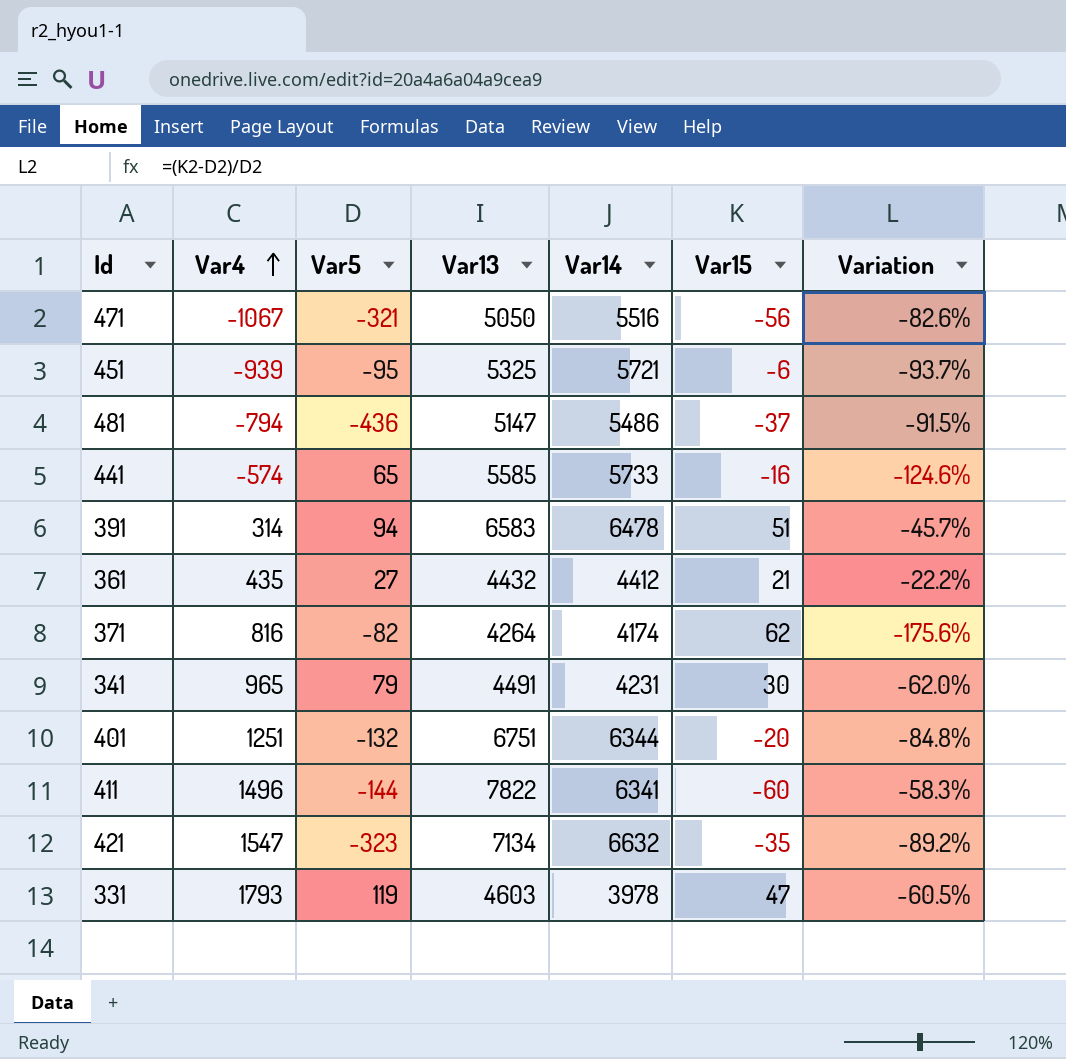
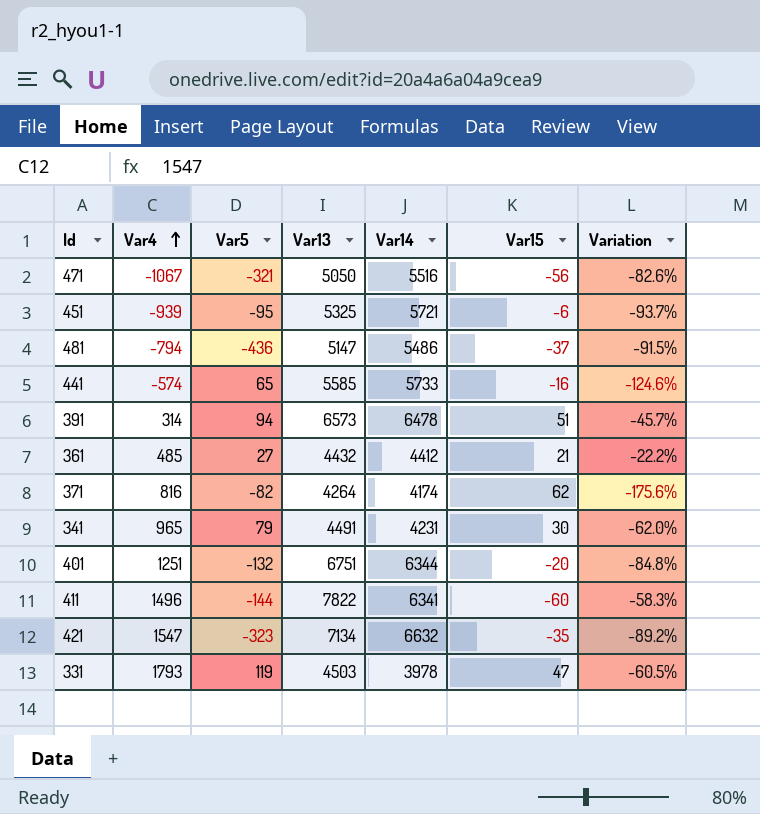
391 | Var13: 6583 -> 6573
361 | Var4: 435 -> 485
331 | Var13: 4603 -> 4503

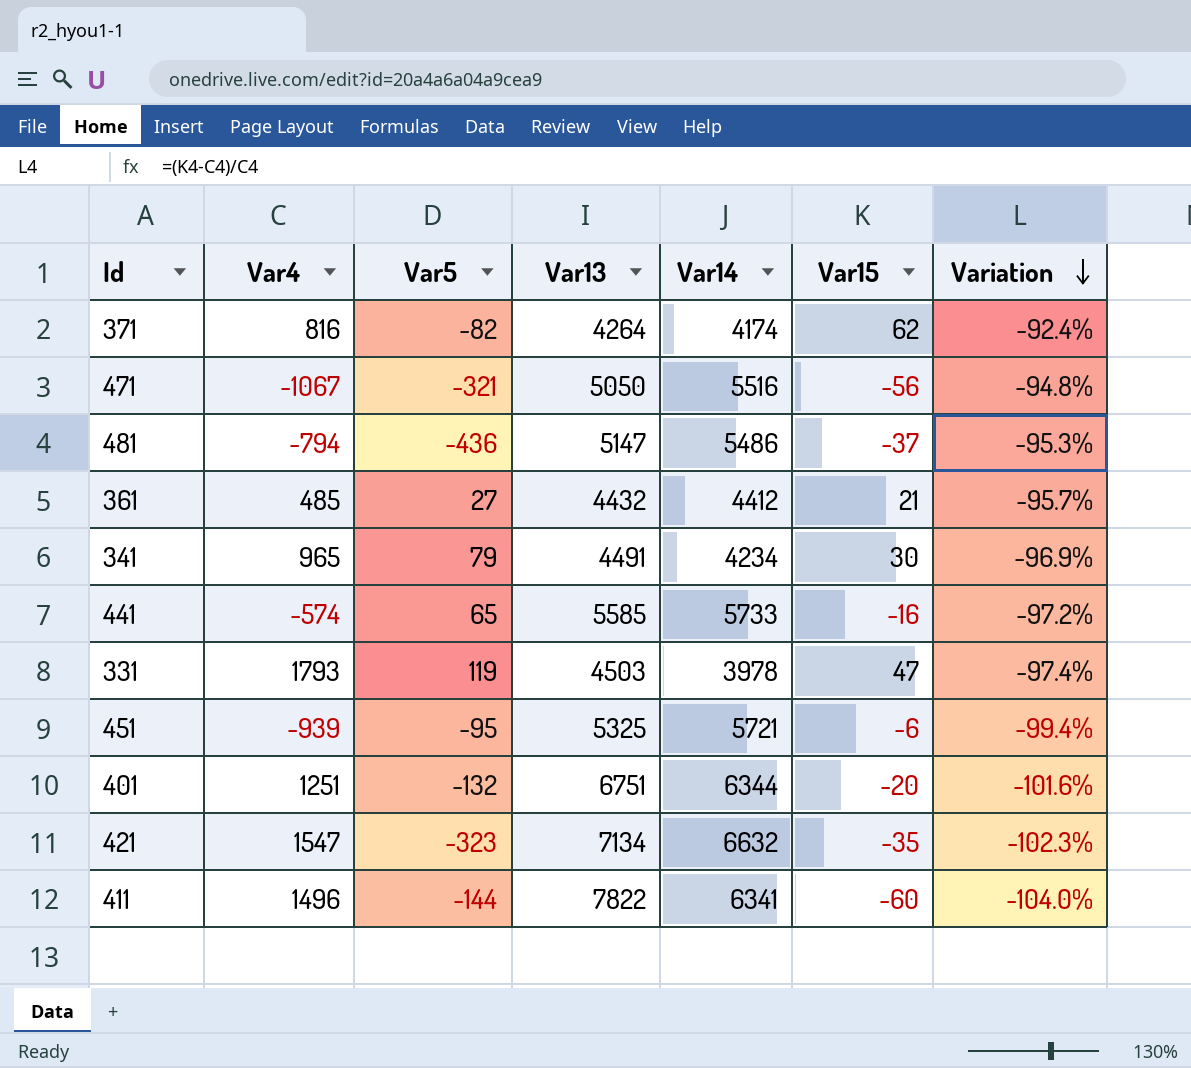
row order: Var4 ascending -> Variation descending
column Variation | formula: ([Var15] - [Var5]) / [Var5] -> ([Var15] - [Var4]) / [Var4]
row 391: 314 | 94 | 6573 | 6478 | 51 | -45.7% -> none
341 | Var14: 4231 -> 4234

